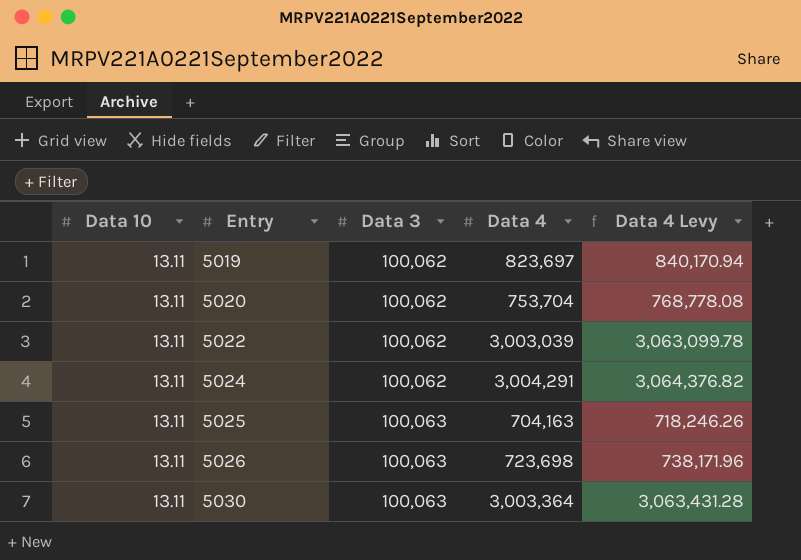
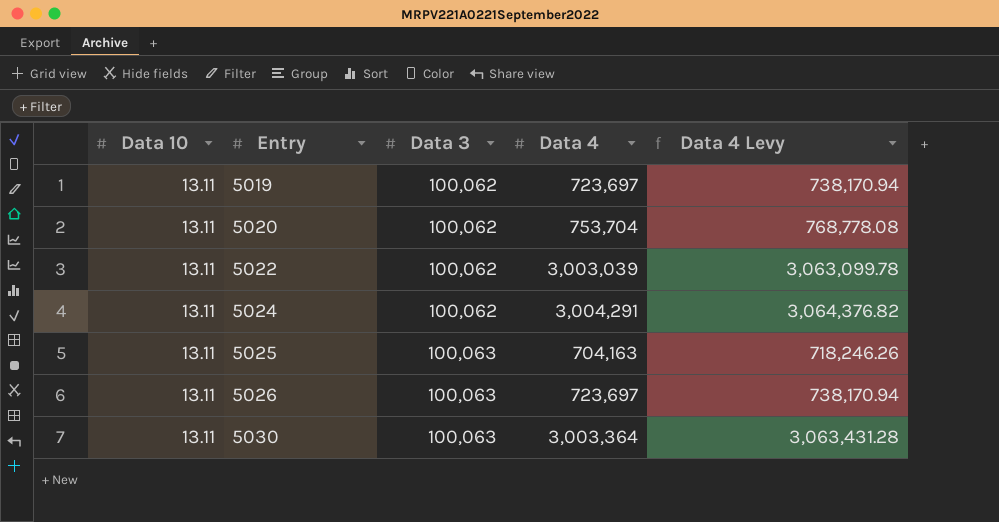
5019 | Data 4: 823,697 -> 723,697
5019 | Data 4 Levy: 840,170.94 -> 738,170.94
5026 | Data 4: 723,698 -> 723,697
5026 | Data 4 Levy: 738,171.96 -> 738,170.94

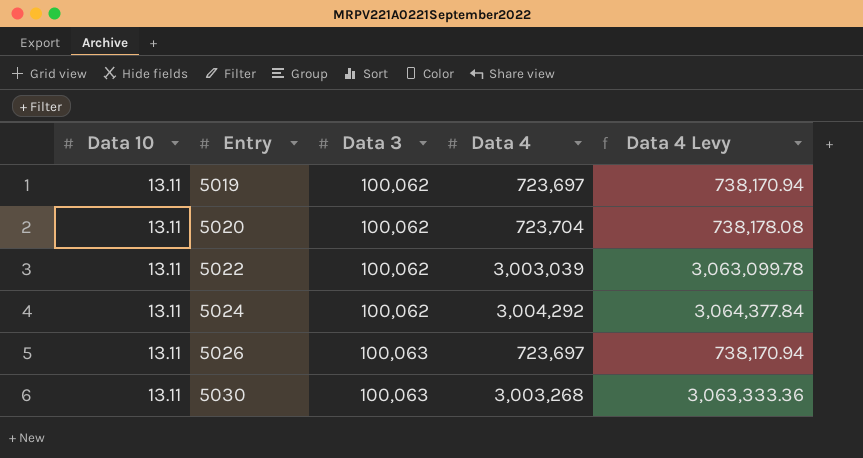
row 5025: 13.11 | 100,063 | 704,163 | 718,246.26 -> none
5020 | Data 4: 753,704 -> 723,704
5020 | Data 4 Levy: 768,778.08 -> 738,178.08
5024 | Data 4: 3,004,291 -> 3,004,292
5024 | Data 4 Levy: 3,064,376.82 -> 3,064,377.84
5030 | Data 4: 3,003,364 -> 3,003,268
5030 | Data 4 Levy: 3,063,431.28 -> 3,063,333.36

